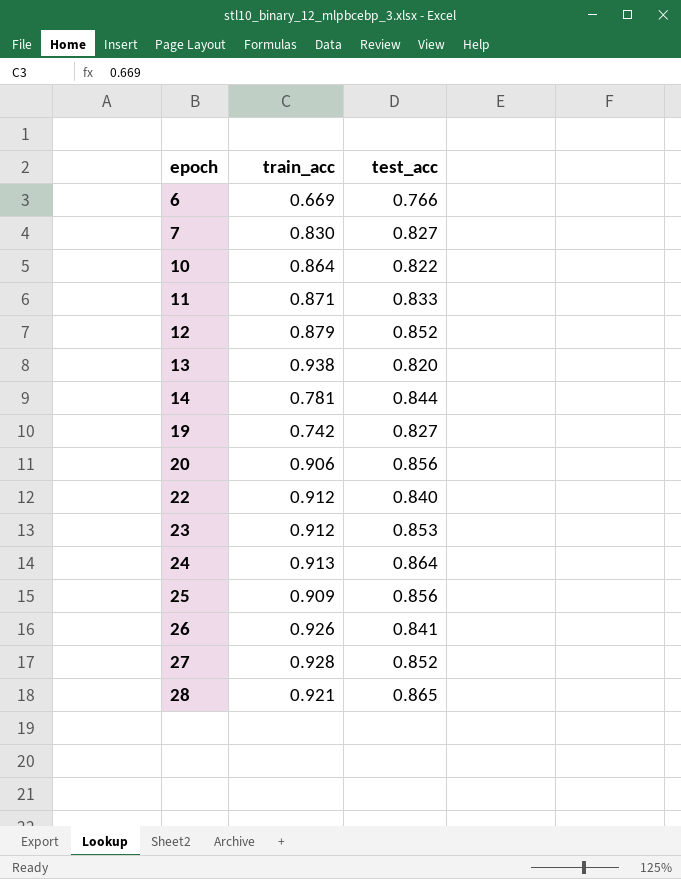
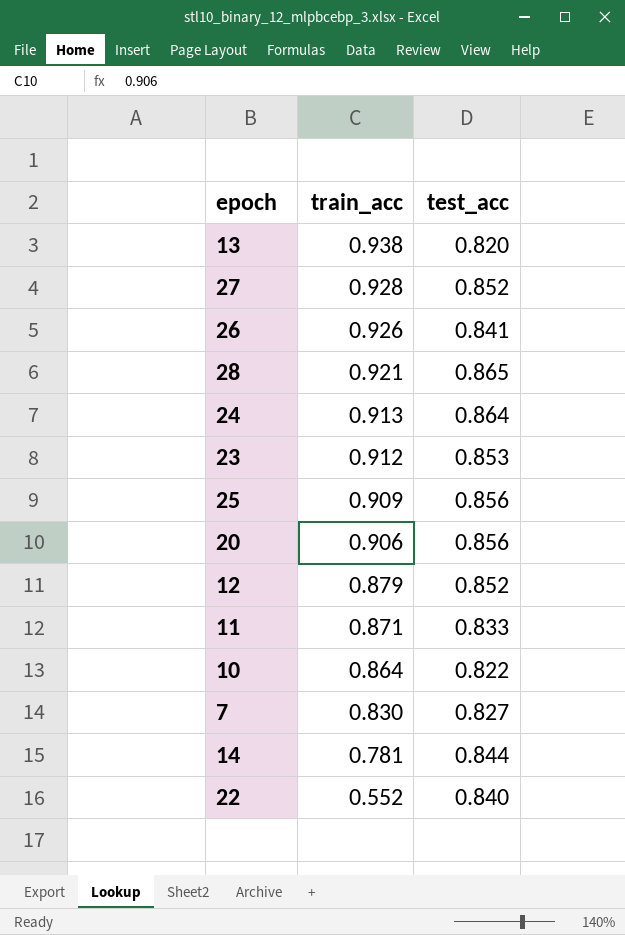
row order: epoch ascending -> train_acc descending
row 6: 0.669 | 0.766 -> none
row 19: 0.742 | 0.827 -> none
22 | train_acc: 0.912 -> 0.552

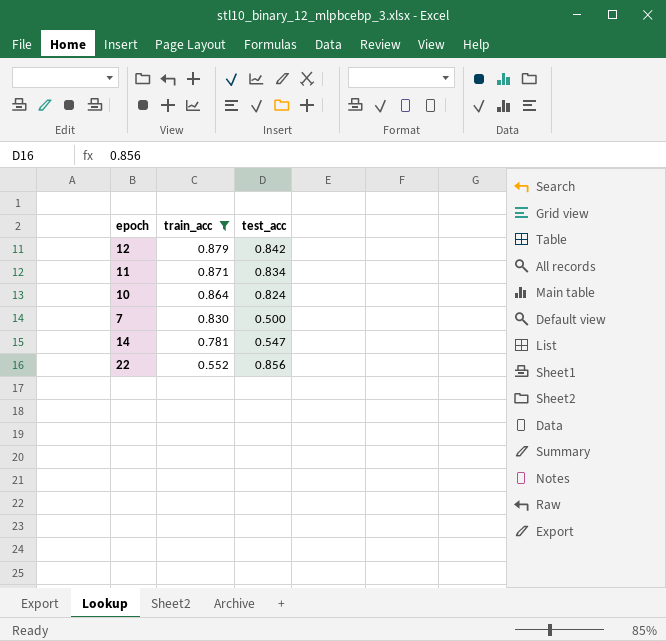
filter: none -> train_acc <= 0.879
12 | test_acc: 0.852 -> 0.842
11 | test_acc: 0.833 -> 0.834
10 | test_acc: 0.822 -> 0.824
7 | test_acc: 0.827 -> 0.500
14 | test_acc: 0.844 -> 0.547
22 | test_acc: 0.840 -> 0.856

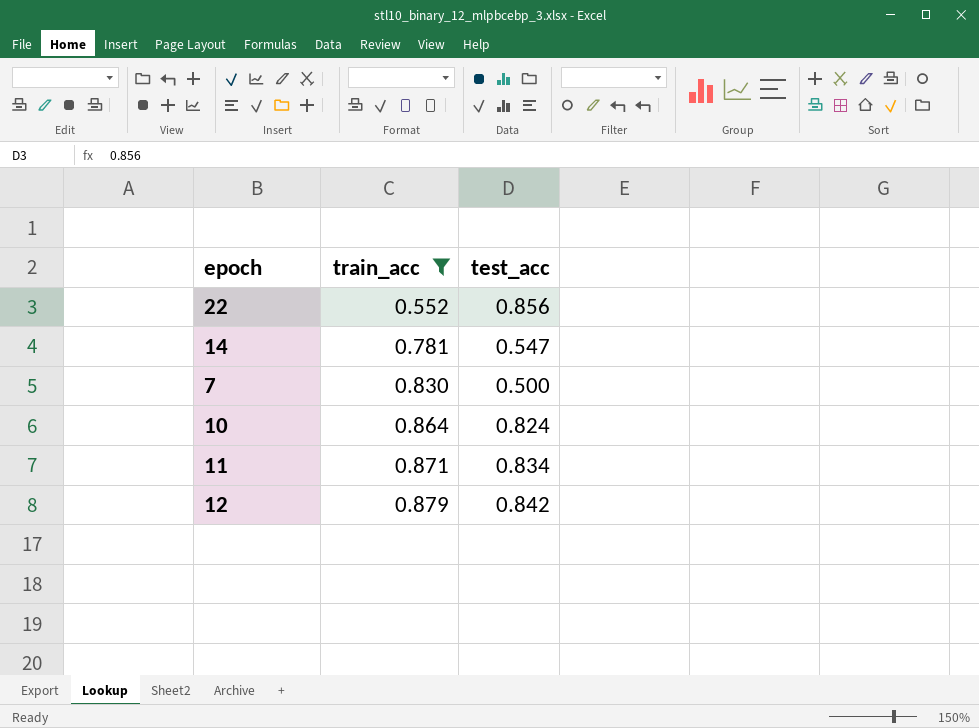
row order: train_acc descending -> train_acc ascending

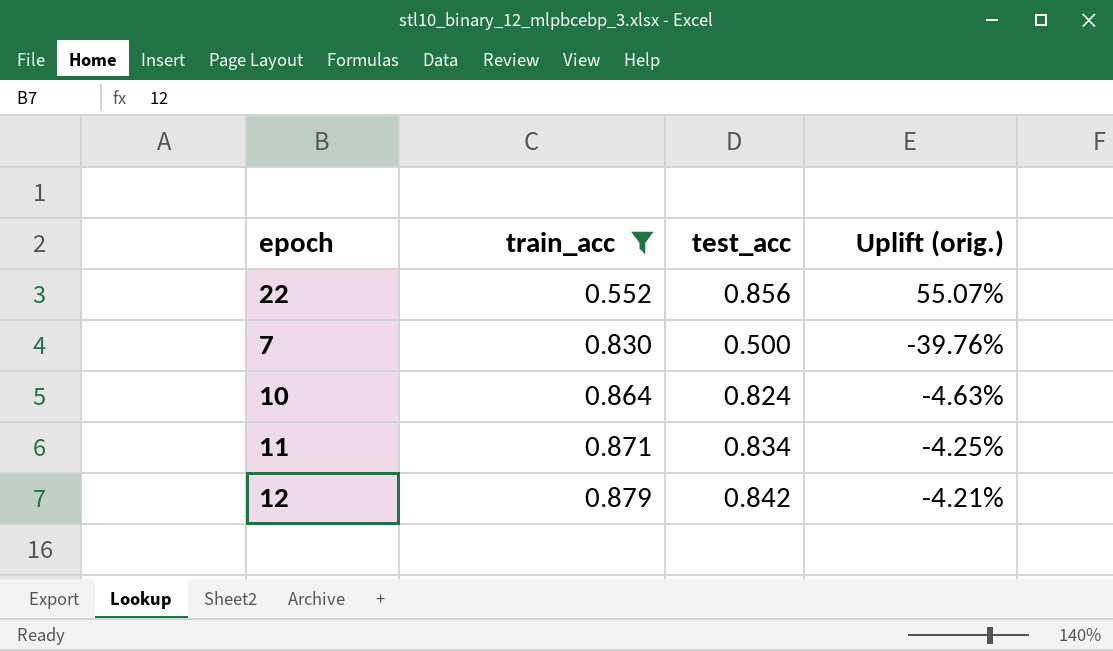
column Uplift (orig.) | formula: none -> ([test_acc] - [train_acc]) / [train_acc]
row 14: 0.781 | 0.547 -> none

